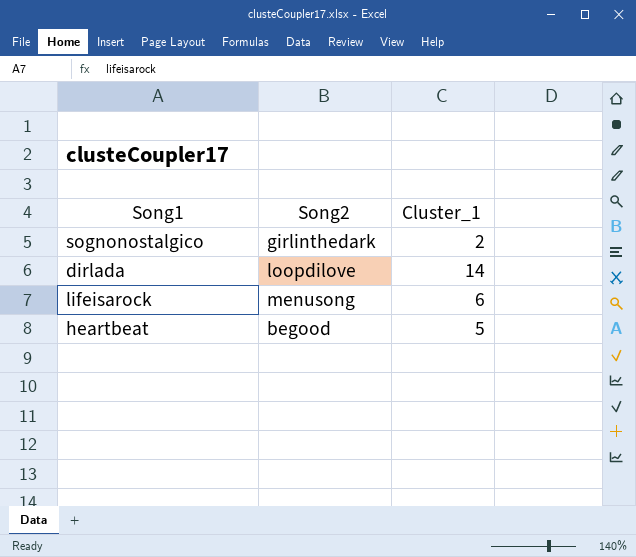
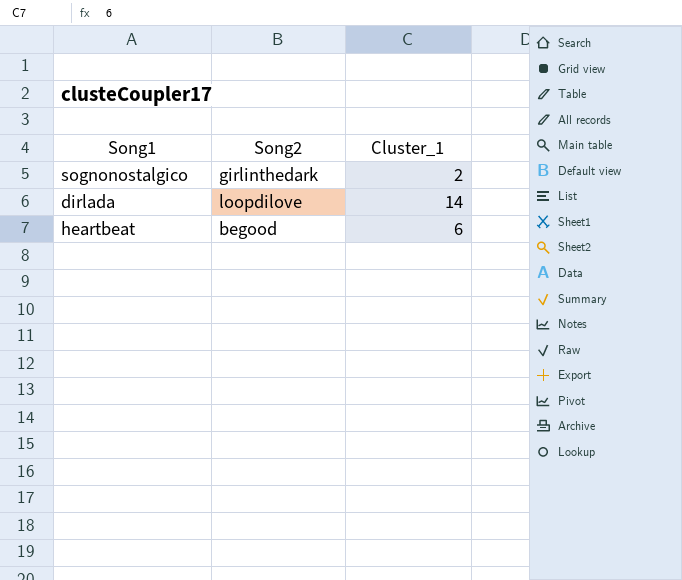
row lifeisarock: menusong | 6 -> none
heartbeat | Cluster_1: 5 -> 6

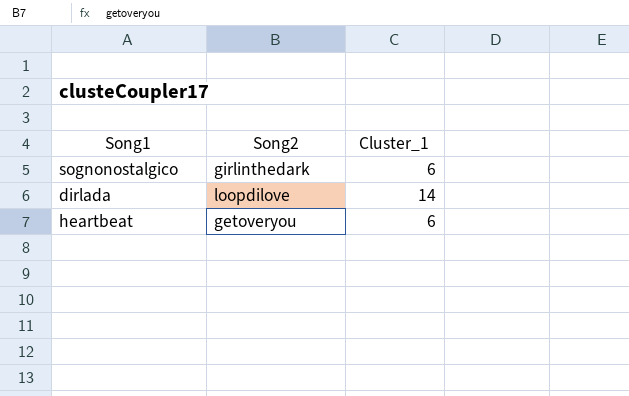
sognonostalgico | Cluster_1: 2 -> 6
heartbeat | Song2: begood -> getoveryou

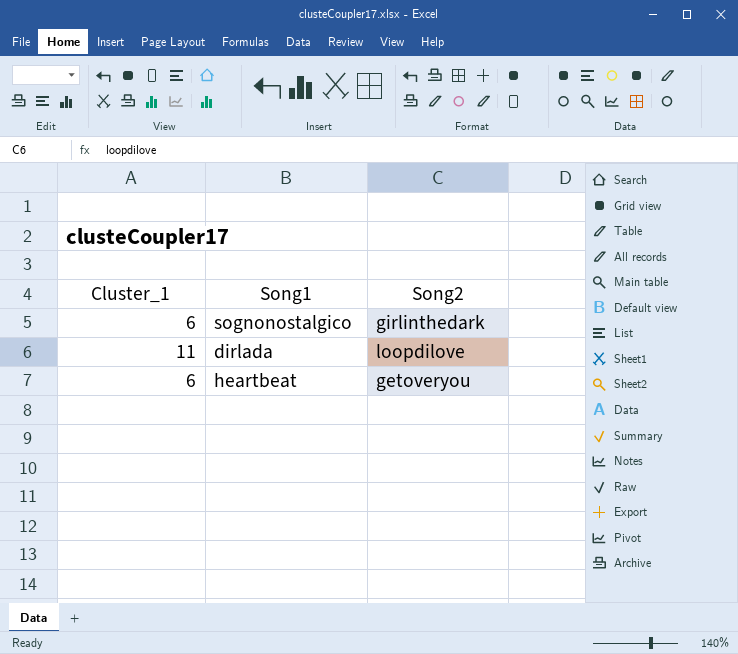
column Cluster_1 | position: 3 -> 1
dirlada | Cluster_1: 14 -> 11

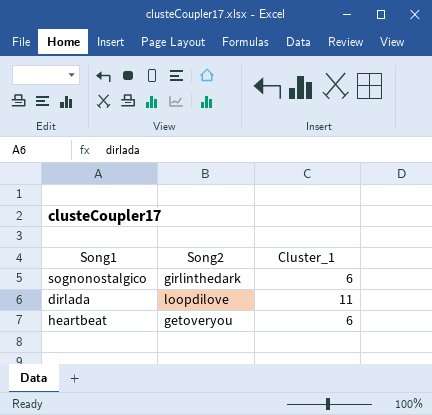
column Cluster_1 | position: 1 -> 3

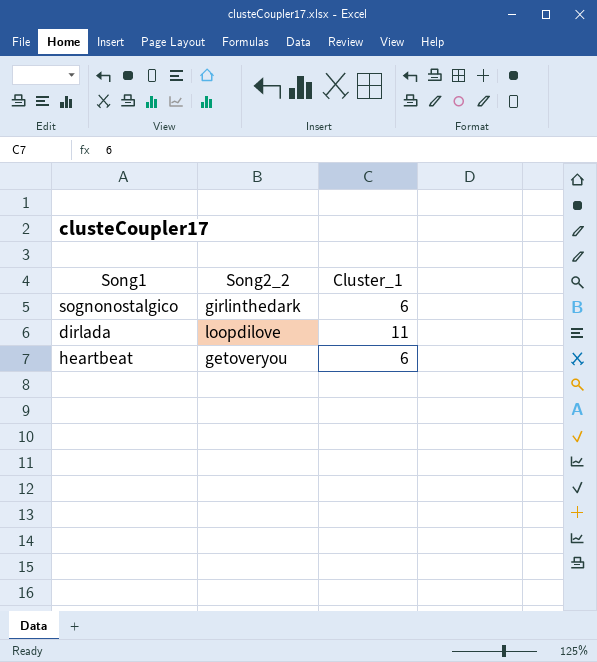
column name: Song2 -> Song2_2

